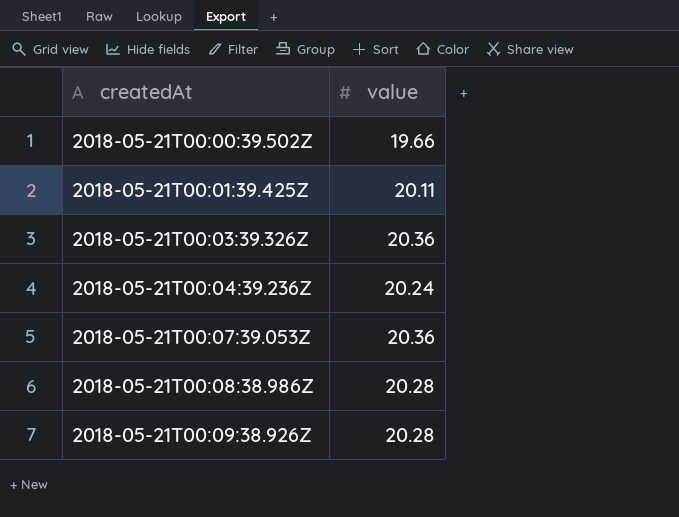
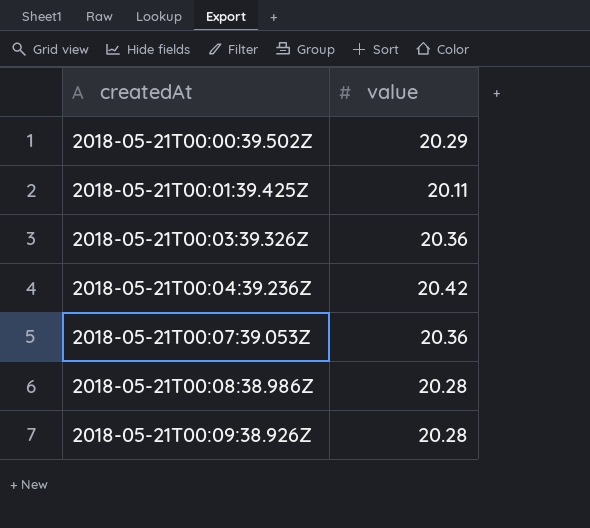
2018-05-21T00:00:39.502Z | value: 19.66 -> 20.29
2018-05-21T00:04:39.236Z | value: 20.24 -> 20.42

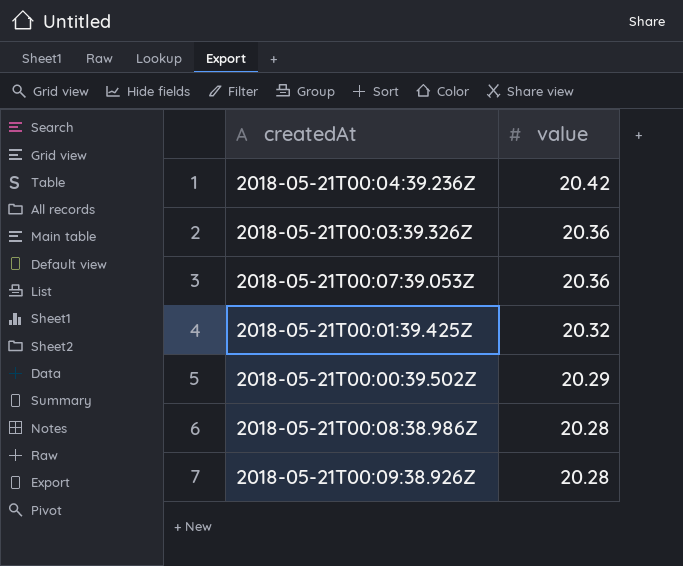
row order: createdAt ascending -> value descending
2018-05-21T00:01:39.425Z | value: 20.11 -> 20.32

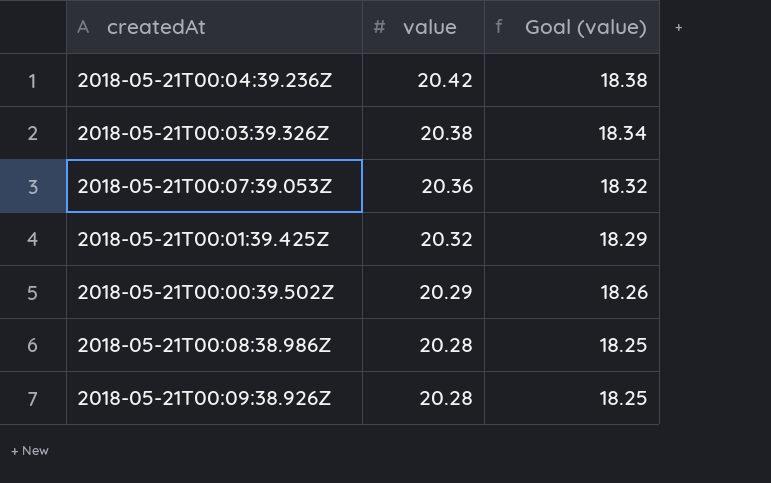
column Goal (value) | formula: none -> [value] * 0.9
2018-05-21T00:03:39.326Z | value: 20.36 -> 20.38

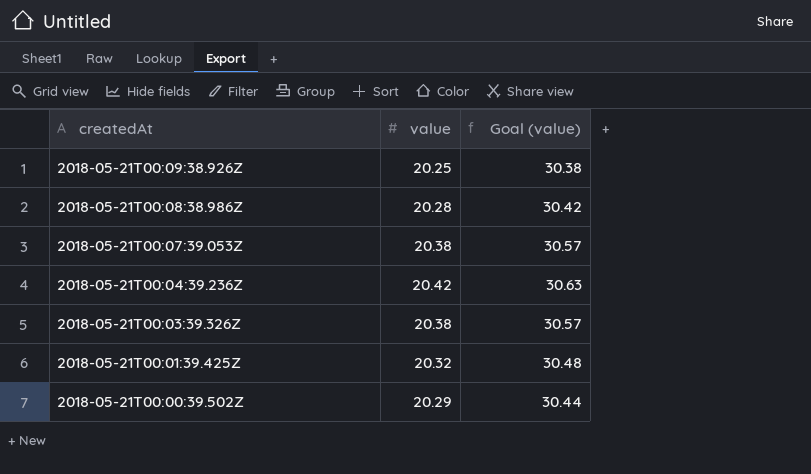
row order: value descending -> createdAt descending
column Goal (value) | formula: [value] * 0.9 -> [value] * 1.5
2018-05-21T00:09:38.926Z | value: 20.28 -> 20.25
2018-05-21T00:07:39.053Z | value: 20.36 -> 20.38

